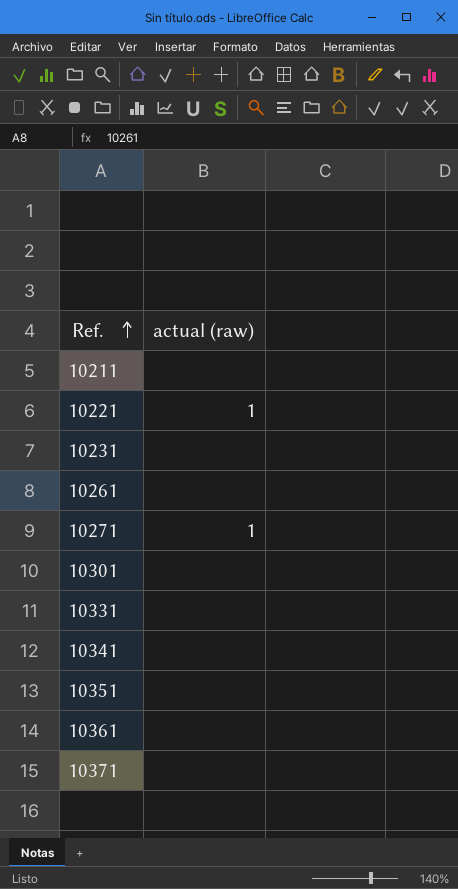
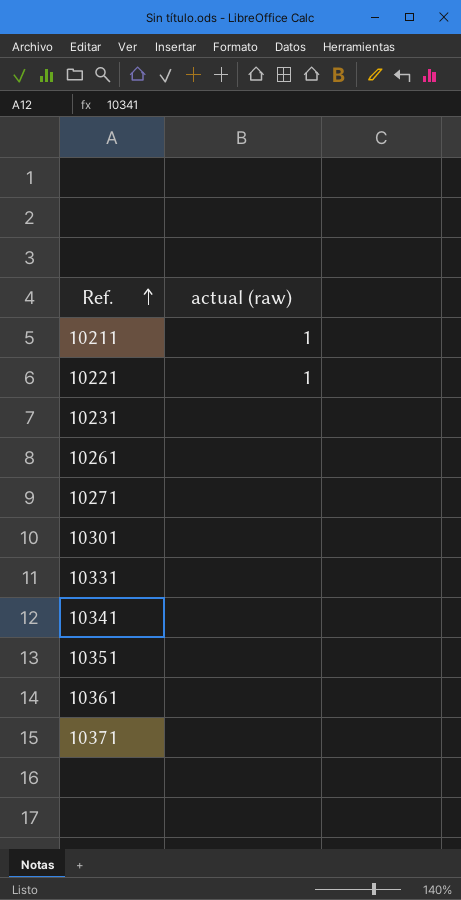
10211 | actual (raw): none -> 1
10271 | actual (raw): 1 -> none

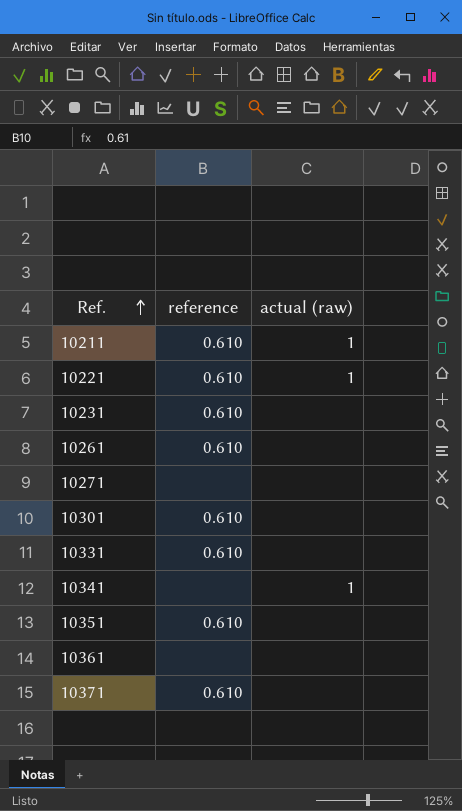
column reference | position: none -> 2
10341 | actual (raw): none -> 1

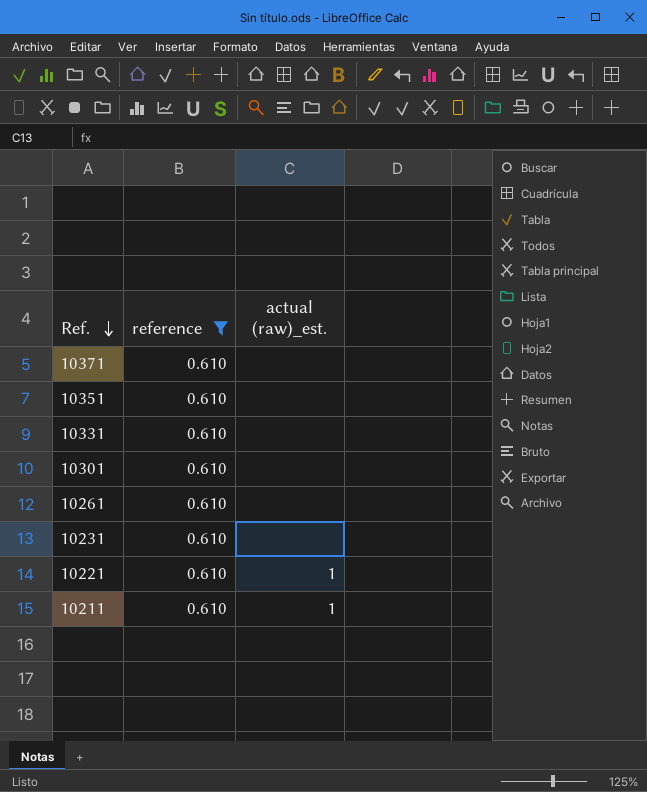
filter: none -> reference = 0.610
row order: Ref. ascending -> Ref. descending
column name: actual (raw) -> actual (raw)_est.

